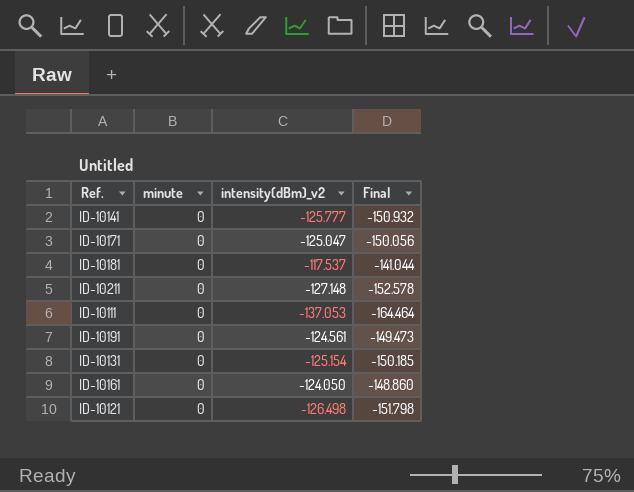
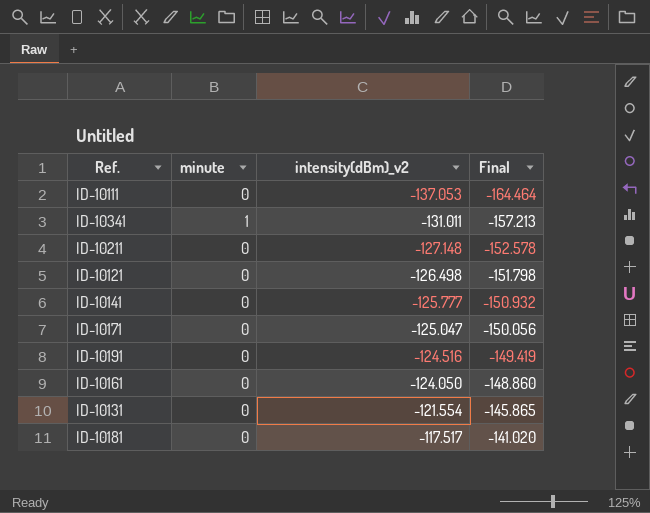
row order: none -> intensity(dBm)_v2 ascending
row ID-10341: none -> 1 | -131.011 | -157.213
ID-10191 | intensity(dBm)_v2: -124.561 -> -124.516
ID-10191 | Final: -149.473 -> -149.419
ID-10131 | intensity(dBm)_v2: -125.154 -> -121.554
ID-10131 | Final: -150.185 -> -145.865
ID-10181 | intensity(dBm)_v2: -117.537 -> -117.517
ID-10181 | Final: -141.044 -> -141.020

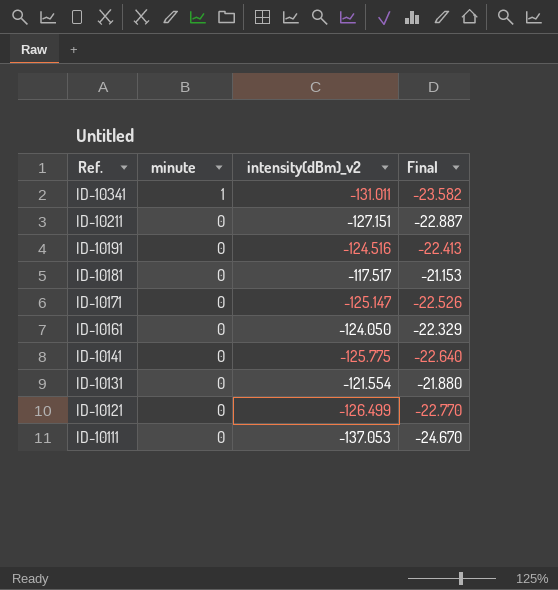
row order: intensity(dBm)_v2 ascending -> Ref. descending
column Final | formula: [intensity(dBm)_v2] * 1.2 -> [intensity(dBm)_v2] * 0.18
ID-10211 | intensity(dBm)_v2: -127.148 -> -127.151
ID-10171 | intensity(dBm)_v2: -125.047 -> -125.147
ID-10141 | intensity(dBm)_v2: -125.777 -> -125.775
ID-10121 | intensity(dBm)_v2: -126.498 -> -126.499

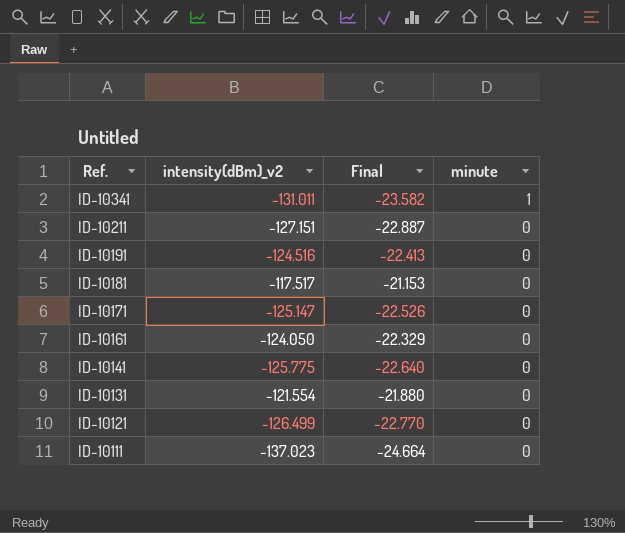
column minute | position: 2 -> 4
ID-10111 | intensity(dBm)_v2: -137.053 -> -137.023
ID-10111 | Final: -24.670 -> -24.664

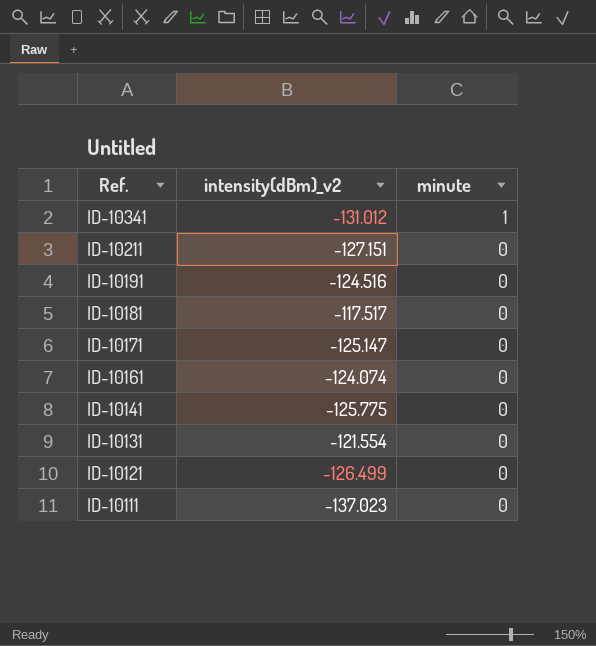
column Final | formula: [intensity(dBm)_v2] * 0.18 -> none
ID-10341 | intensity(dBm)_v2: -131.011 -> -131.012
ID-10161 | intensity(dBm)_v2: -124.050 -> -124.074

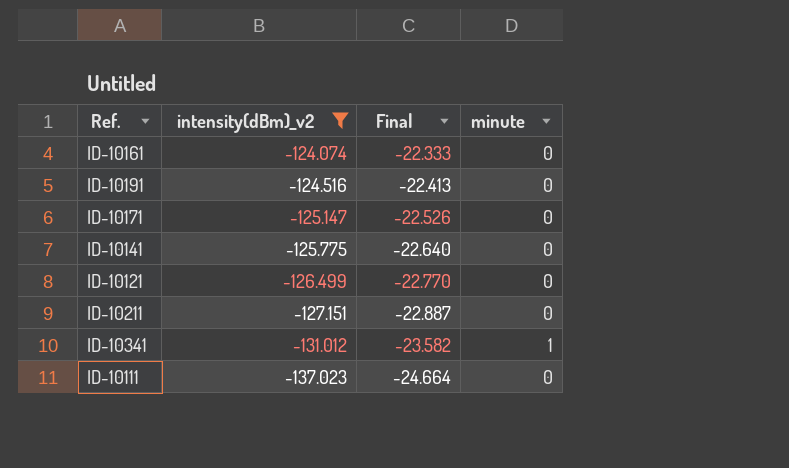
filter: none -> intensity(dBm)_v2 <= -124.074
row order: Ref. descending -> intensity(dBm)_v2 descending
column Final | formula: none -> [intensity(dBm)_v2] * 0.18

